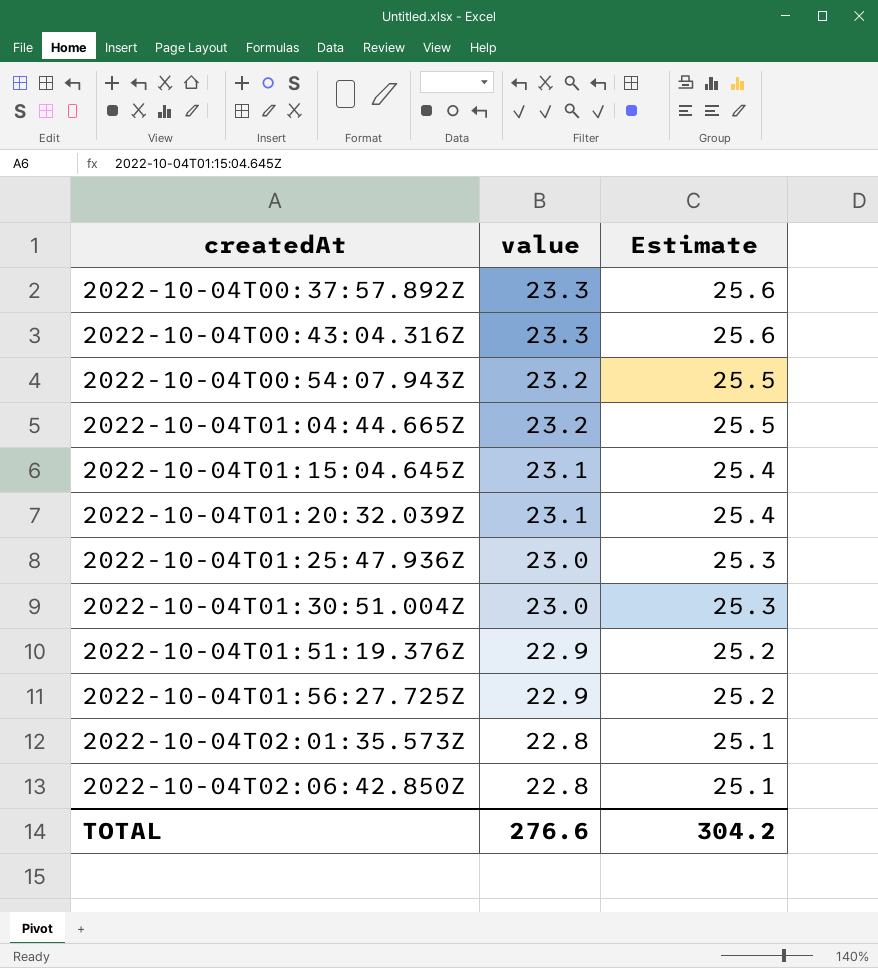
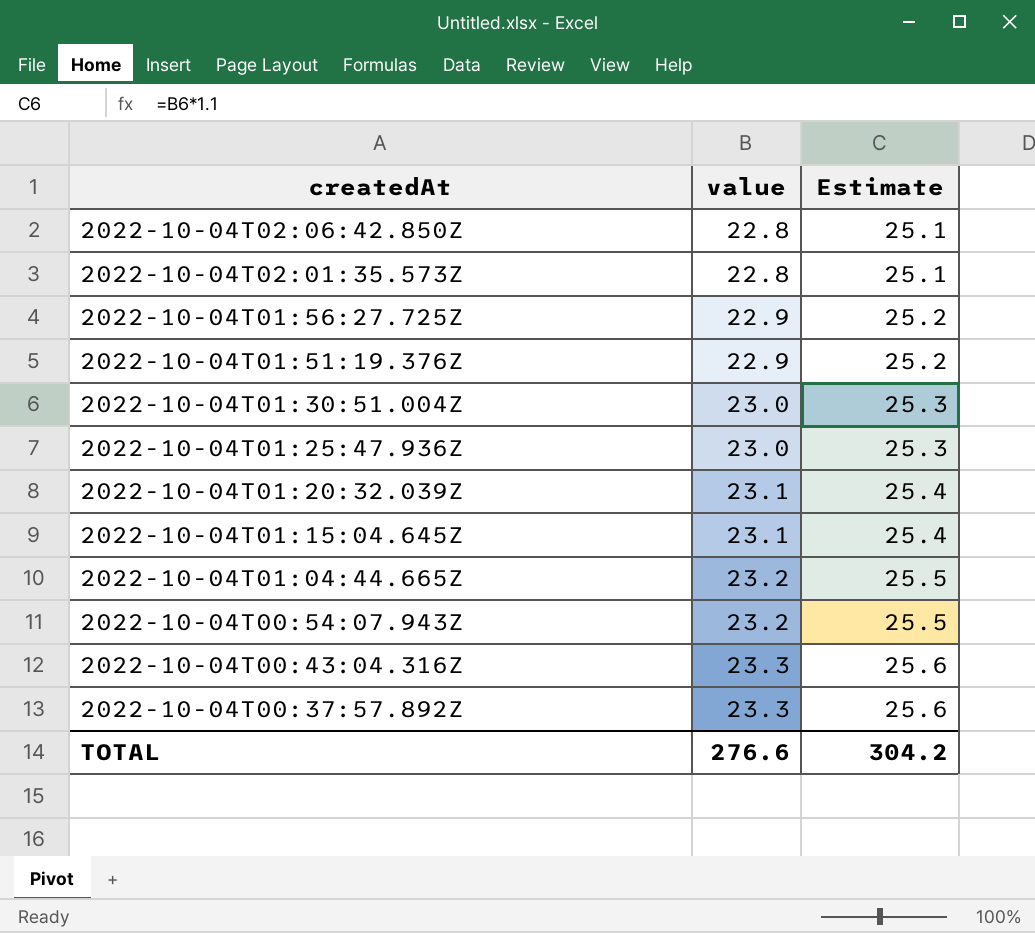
row order: createdAt ascending -> createdAt descending

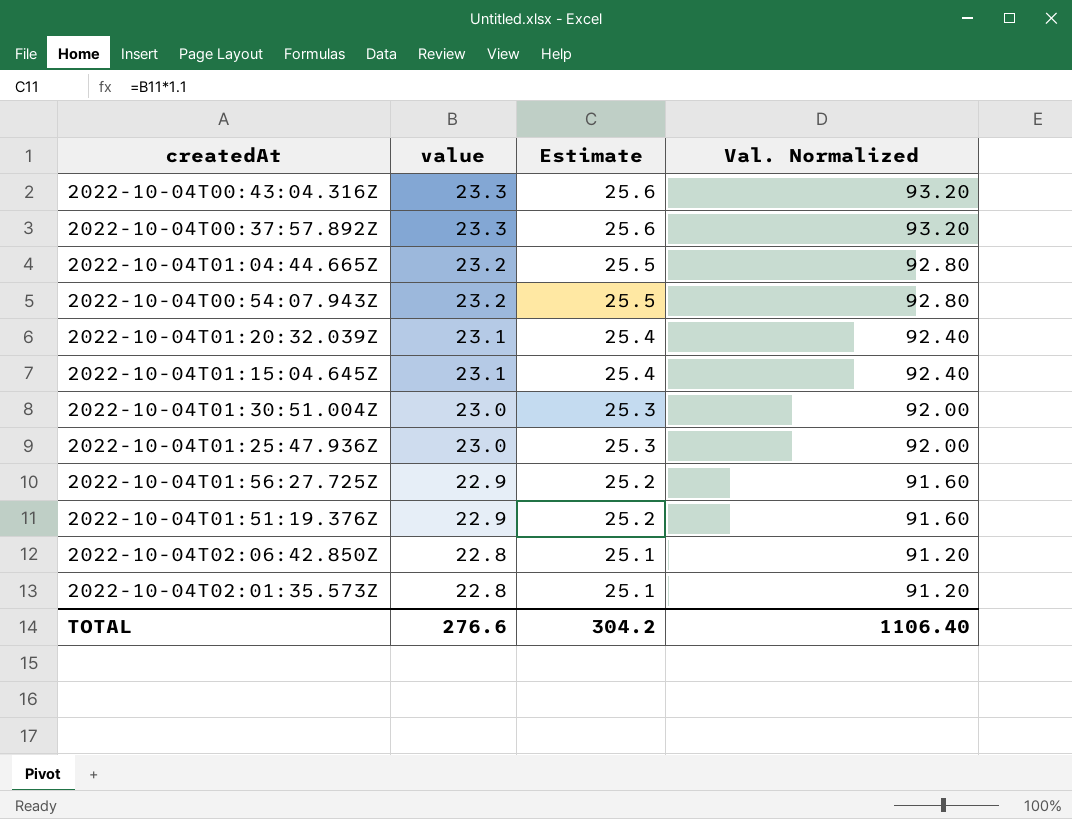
row order: createdAt descending -> value descending
column Val. Normalized | formula: none -> [value] * 4

